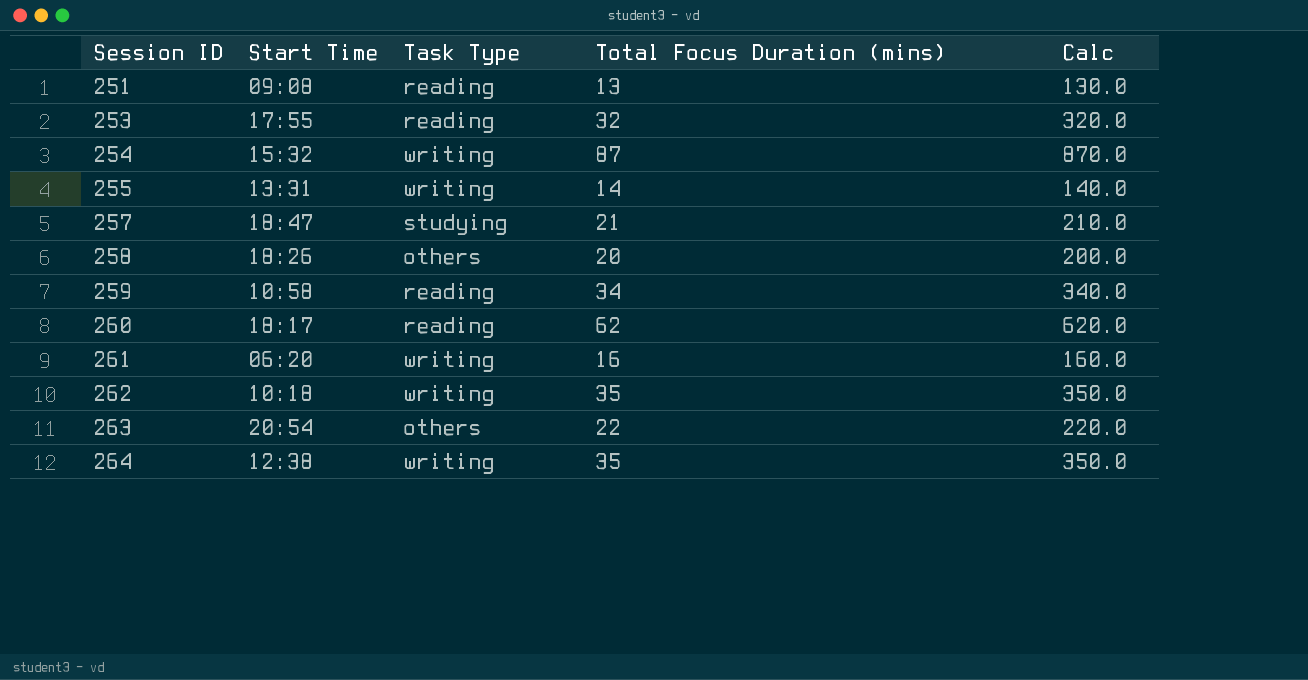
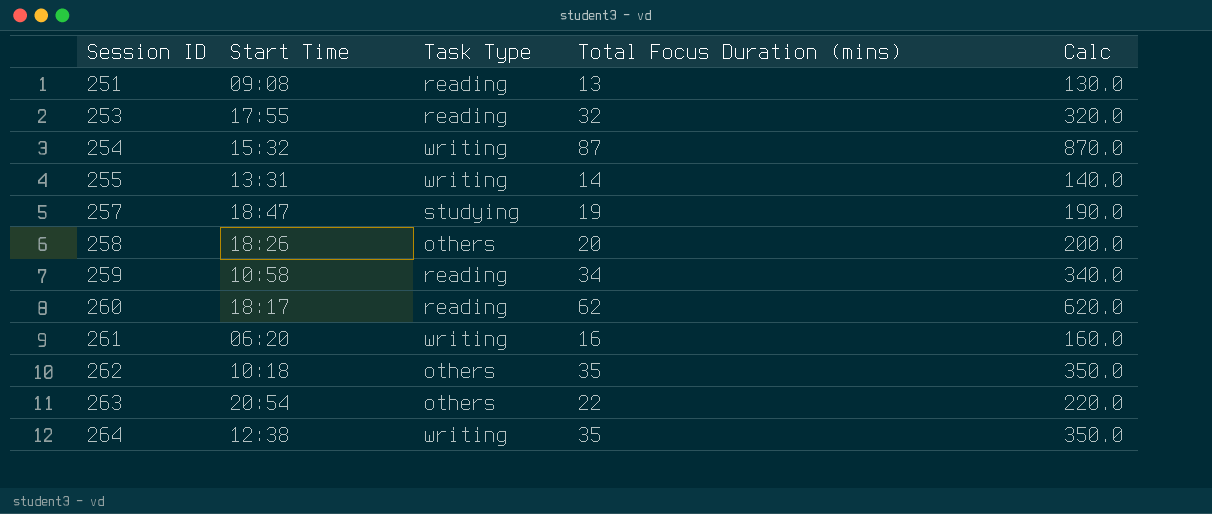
257 | Total Focus Duration (mins): 21 -> 19
257 | Calc: 210.0 -> 190.0
262 | Task Type: writing -> others

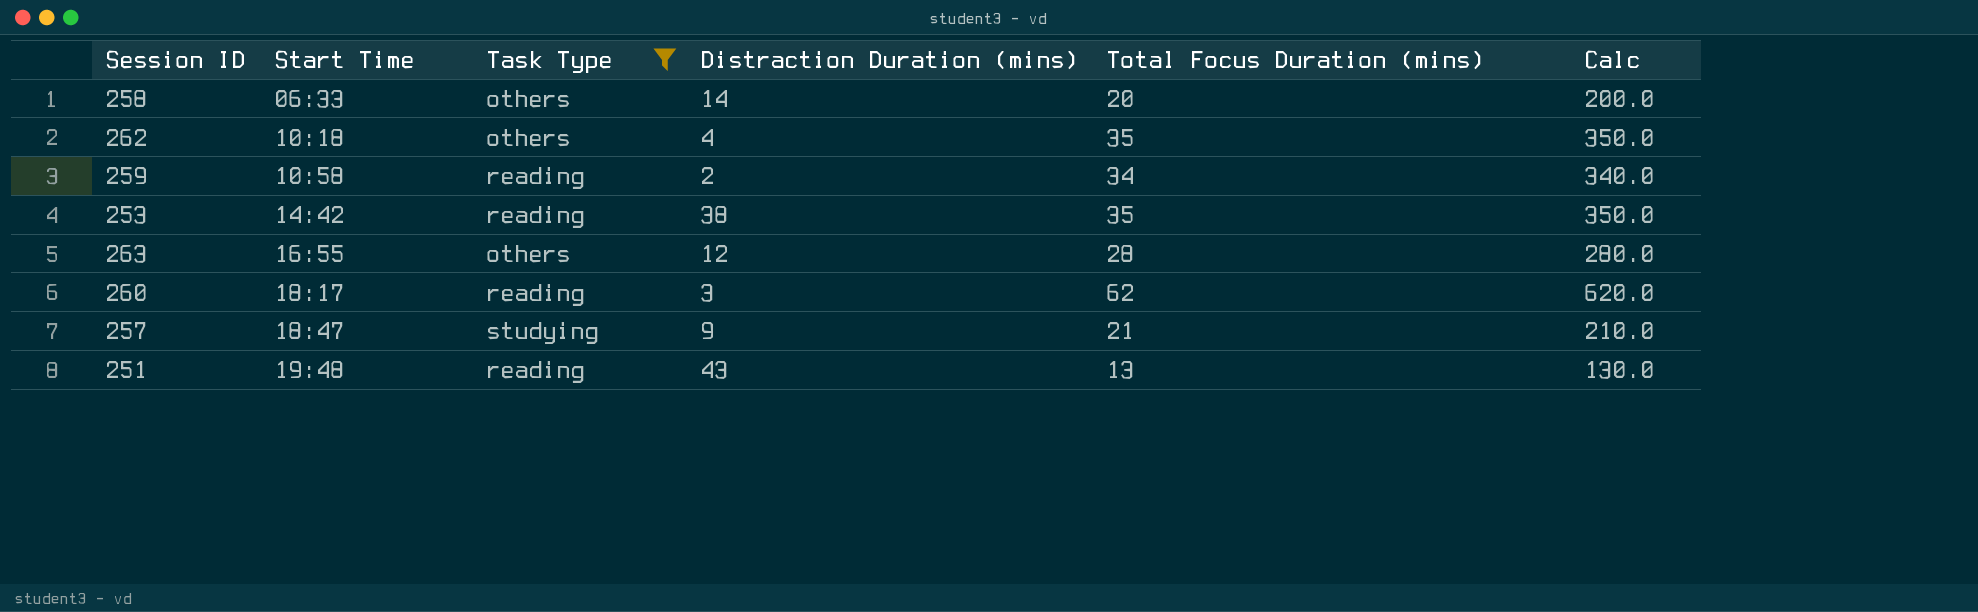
filter: none -> Task Type != writing
row order: Session ID ascending -> Start Time ascending
column Distraction Duration (mins) | position: none -> 4
258 | Start Time: 18:26 -> 06:33
253 | Start Time: 17:55 -> 14:42
253 | Total Focus Duration (mins): 32 -> 35
253 | Calc: 320.0 -> 350.0
263 | Start Time: 20:54 -> 16:55
263 | Total Focus Duration (mins): 22 -> 28
263 | Calc: 220.0 -> 280.0
257 | Total Focus Duration (mins): 19 -> 21
257 | Calc: 190.0 -> 210.0
251 | Start Time: 09:08 -> 19:48

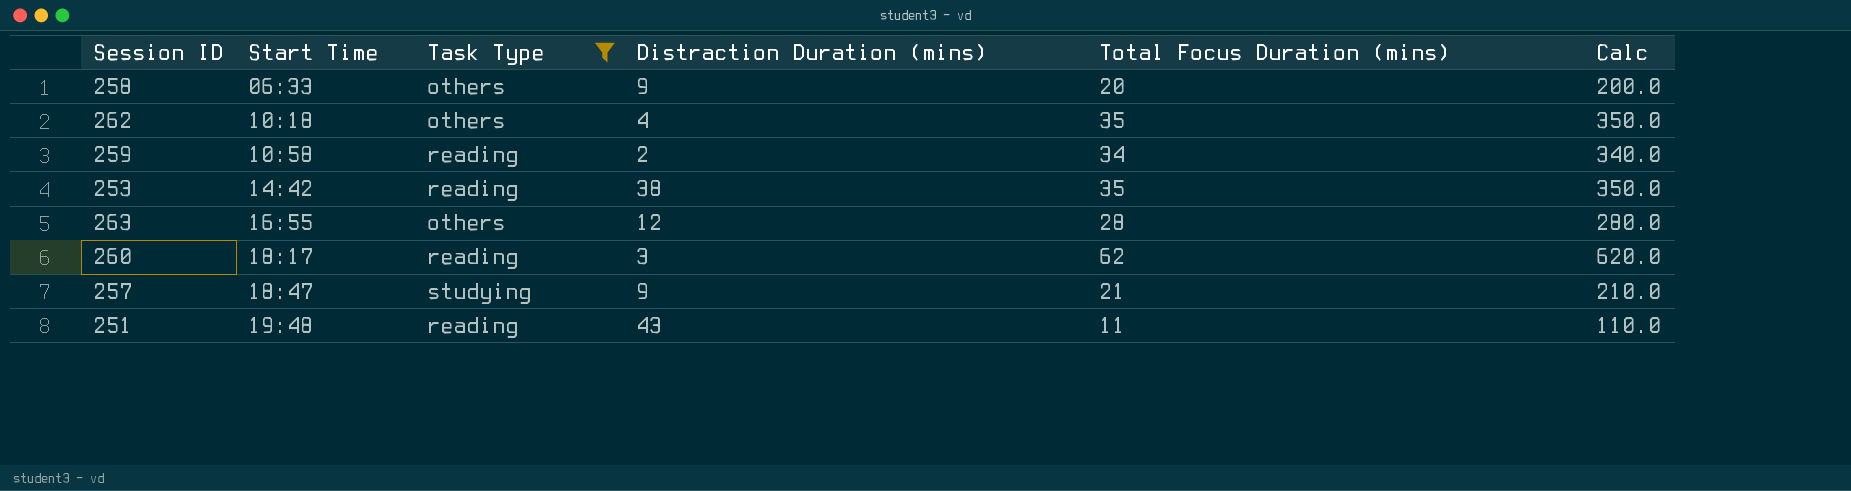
258 | Distraction Duration (mins): 14 -> 9
251 | Total Focus Duration (mins): 13 -> 11
251 | Calc: 130.0 -> 110.0

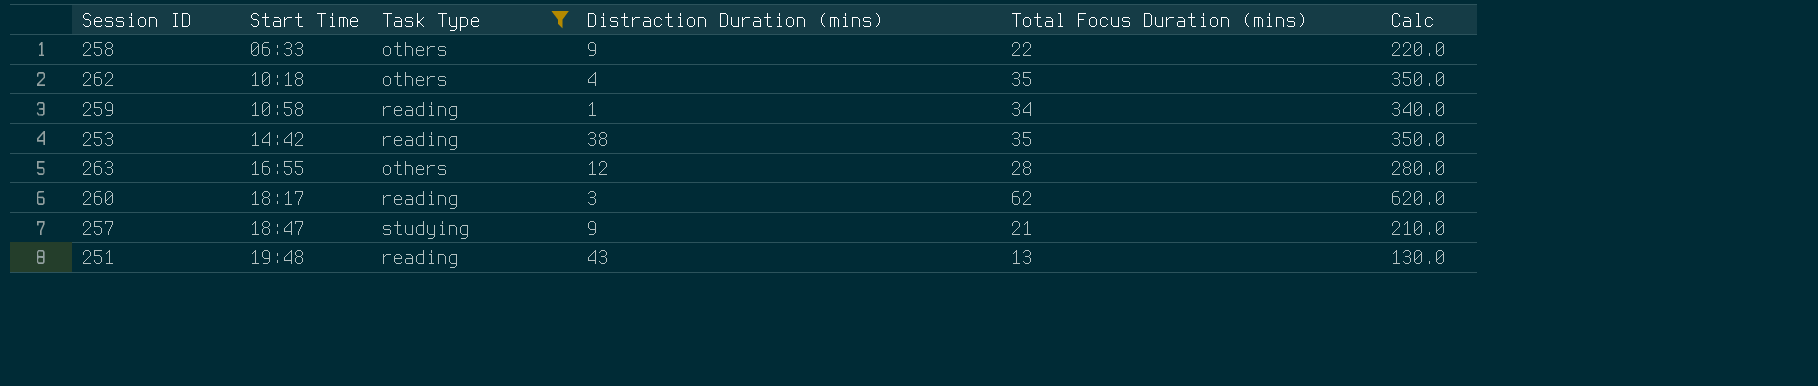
258 | Total Focus Duration (mins): 20 -> 22
258 | Calc: 200.0 -> 220.0
259 | Distraction Duration (mins): 2 -> 1
251 | Total Focus Duration (mins): 11 -> 13
251 | Calc: 110.0 -> 130.0

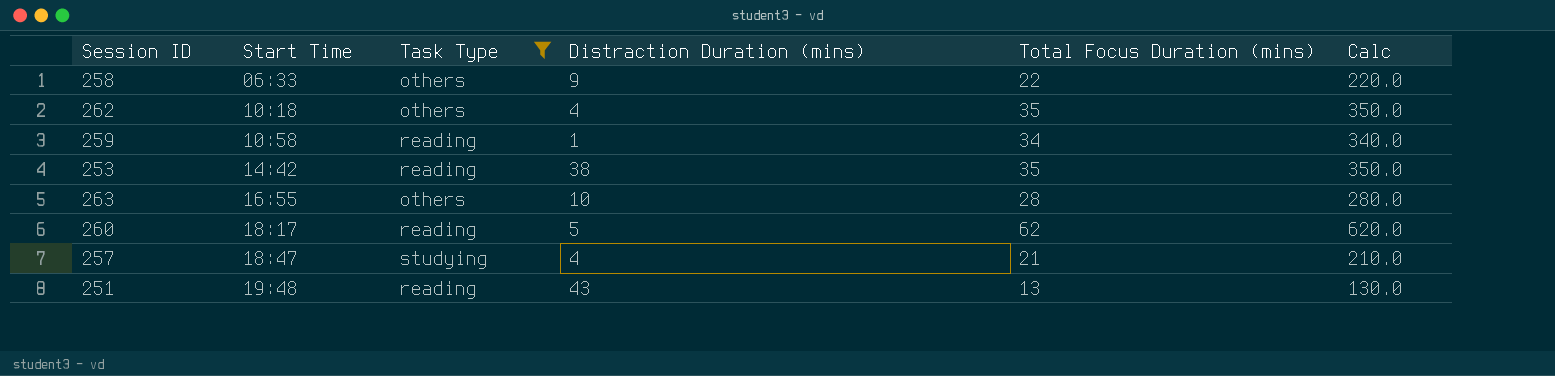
263 | Distraction Duration (mins): 12 -> 10
260 | Distraction Duration (mins): 3 -> 5
257 | Distraction Duration (mins): 9 -> 4

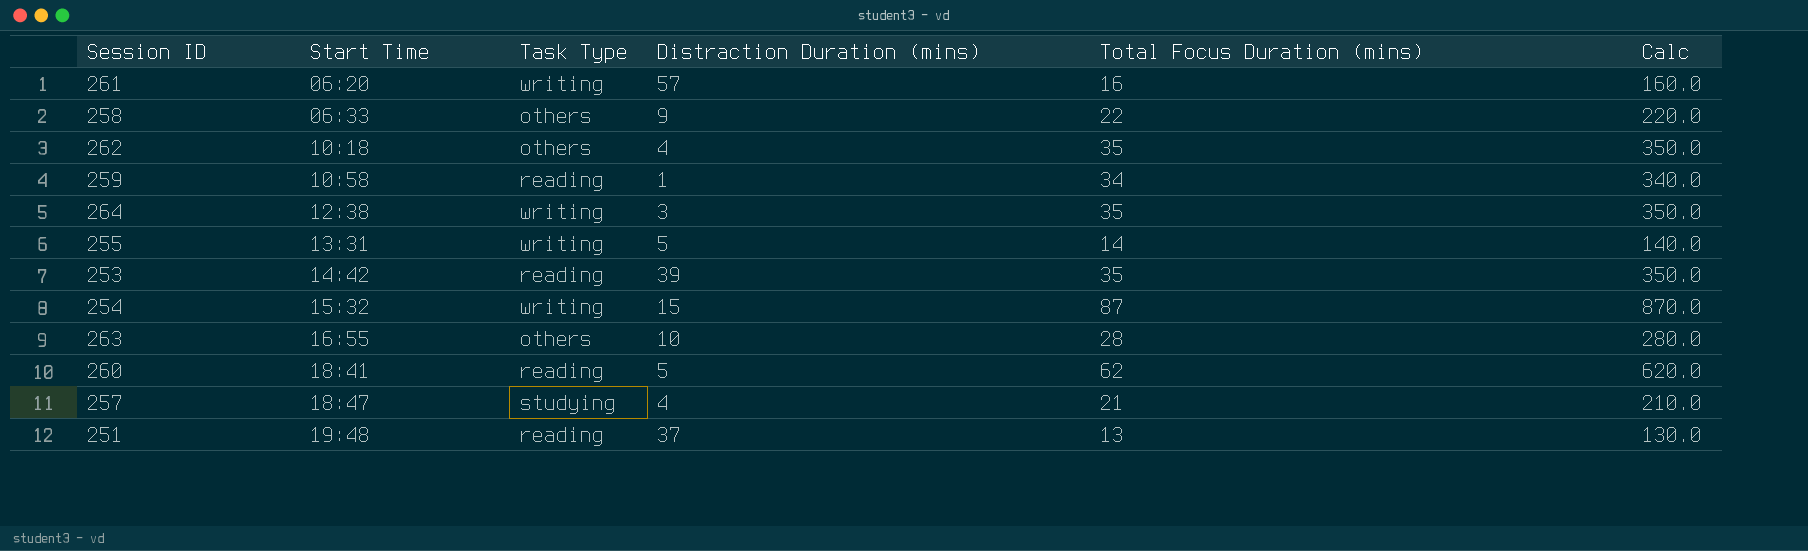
filter: Task Type != writing -> none
253 | Distraction Duration (mins): 38 -> 39
260 | Start Time: 18:17 -> 18:41
251 | Distraction Duration (mins): 43 -> 37

